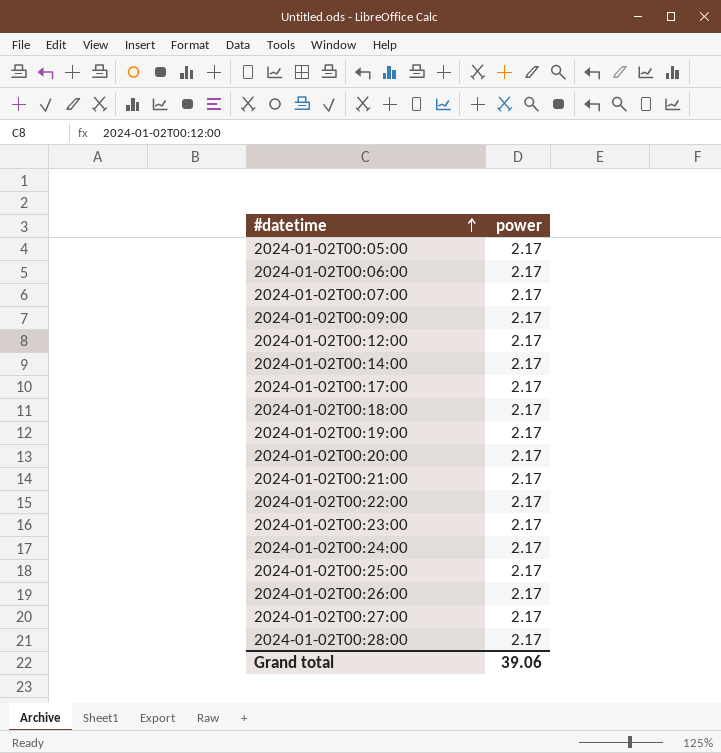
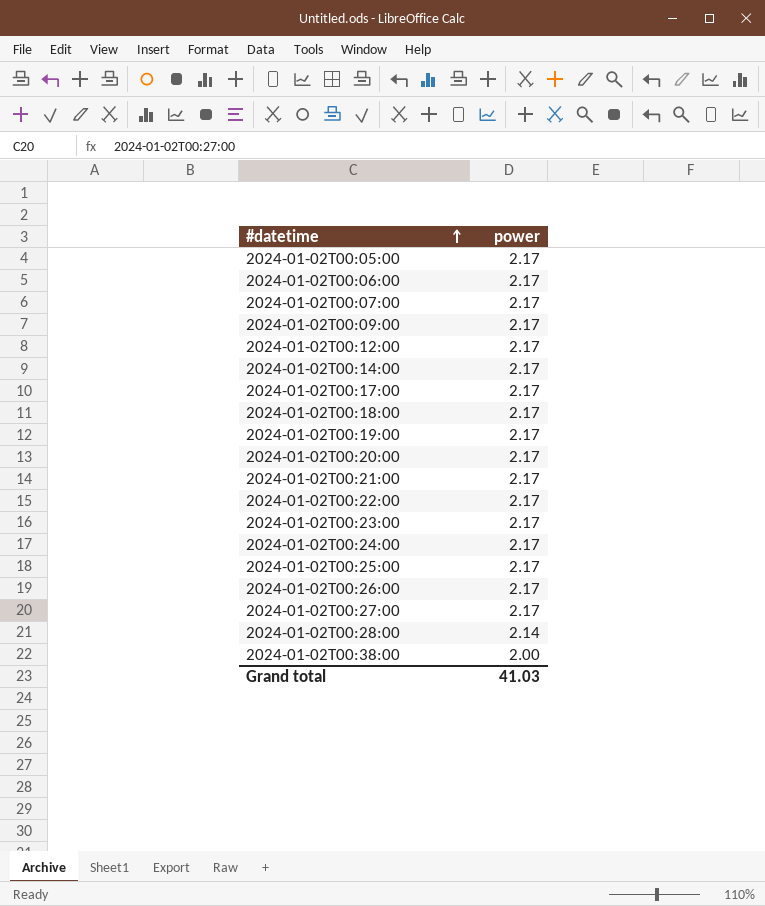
2024-01-02T00:28:00 | power: 2.17 -> 2.14
row 2024-01-02T00:38:00: none -> 2.00
Grand total | power: 39.06 -> 41.03

